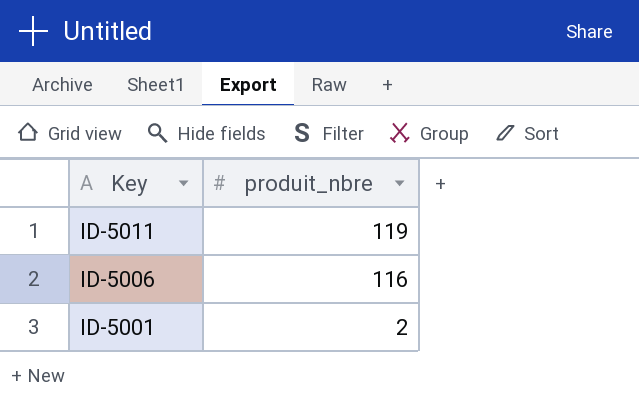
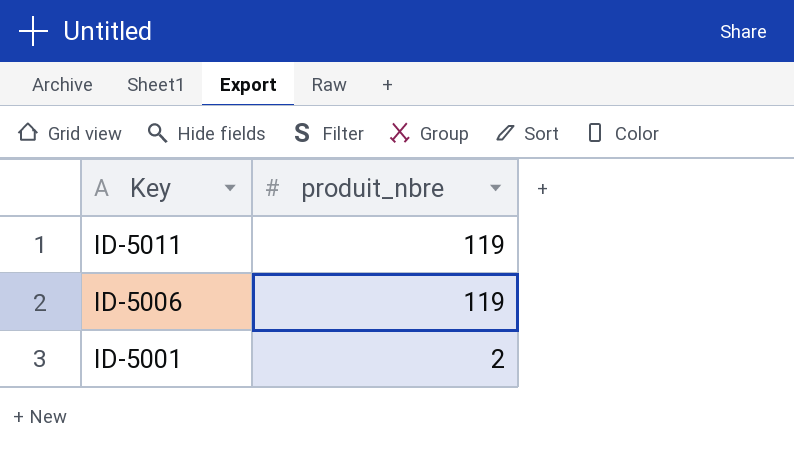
ID-5006 | produit_nbre: 116 -> 119

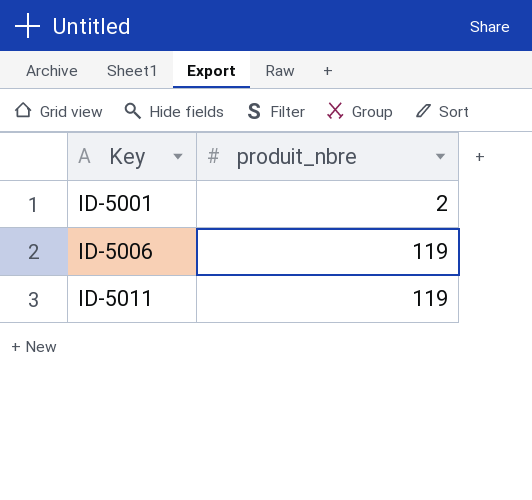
row order: Key descending -> Key ascending

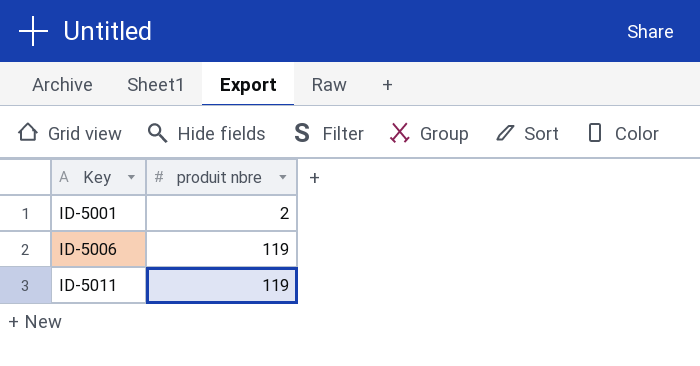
column name: produit_nbre -> produit nbre

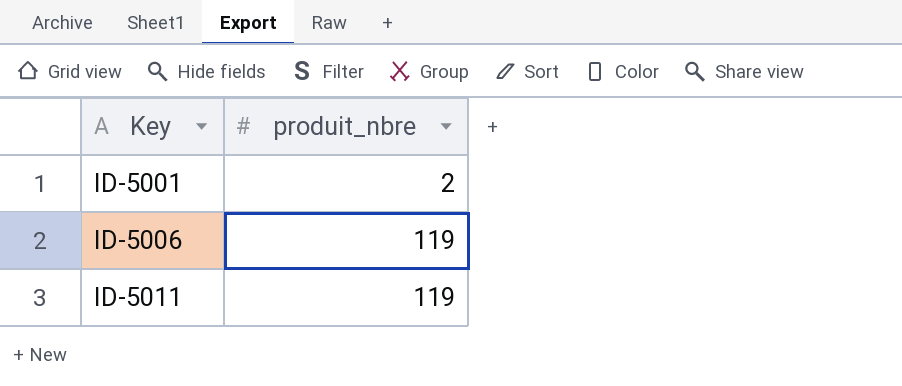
column name: produit nbre -> produit_nbre

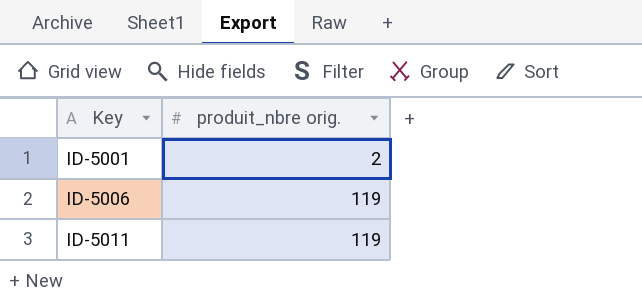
column name: produit_nbre -> produit_nbre orig.

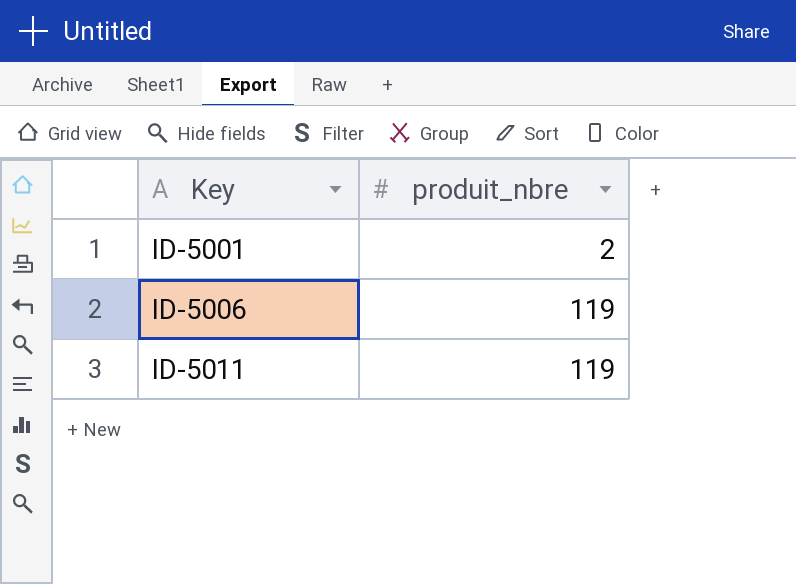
column name: produit_nbre orig. -> produit_nbre

